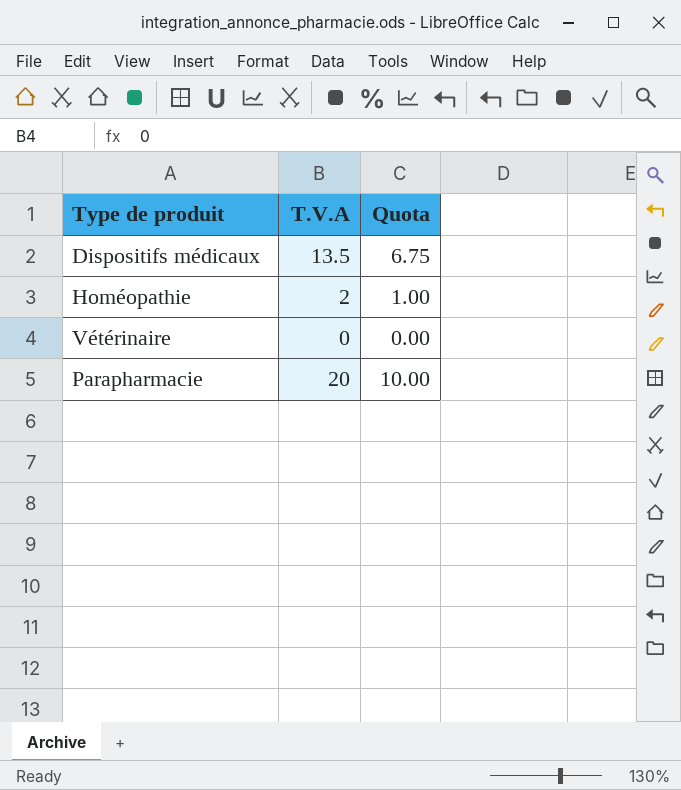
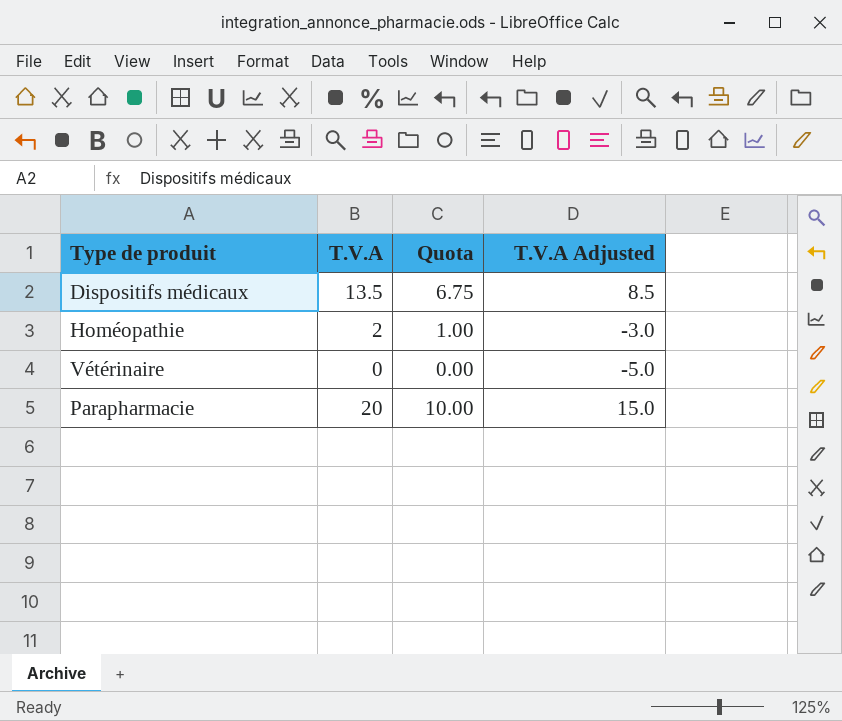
column T.V.A Adjusted | formula: none -> [T.V.A] - 5

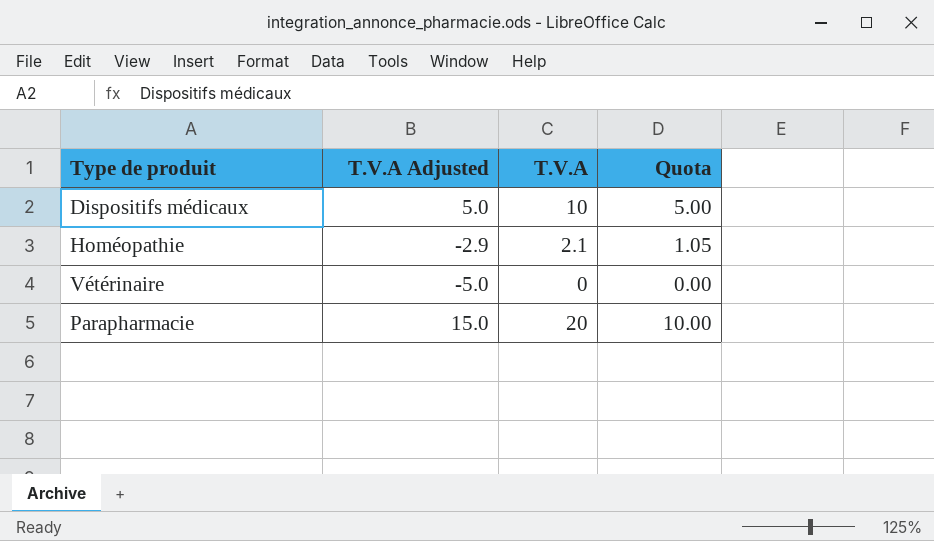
column T.V.A Adjusted | position: 4 -> 2
Dispositifs médicaux | T.V.A Adjusted: 8.5 -> 5.0
Dispositifs médicaux | T.V.A: 13.5 -> 10
Dispositifs médicaux | Quota: 6.75 -> 5.00
Homéopathie | T.V.A Adjusted: -3.0 -> -2.9
Homéopathie | T.V.A: 2 -> 2.1
Homéopathie | Quota: 1.00 -> 1.05

